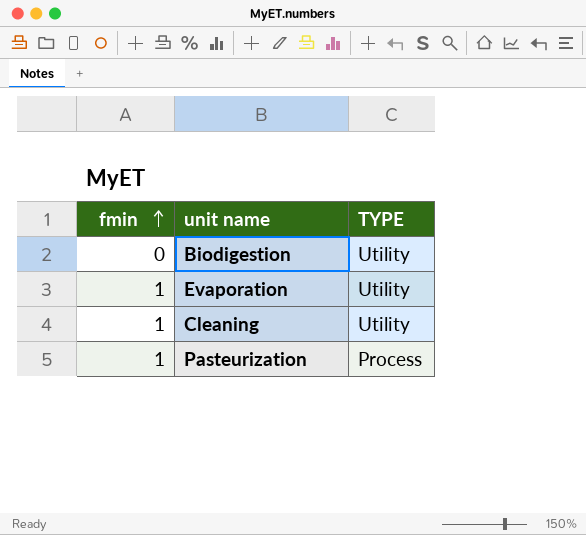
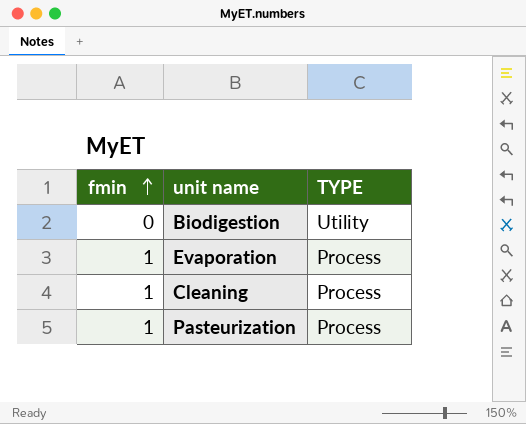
Evaporation | TYPE: Utility -> Process
Cleaning | TYPE: Utility -> Process

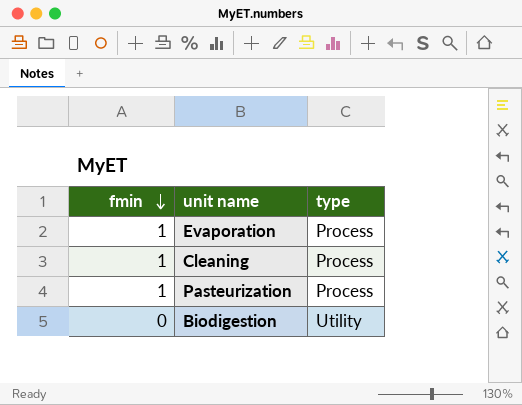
row order: fmin ascending -> fmin descending
column name: TYPE -> type

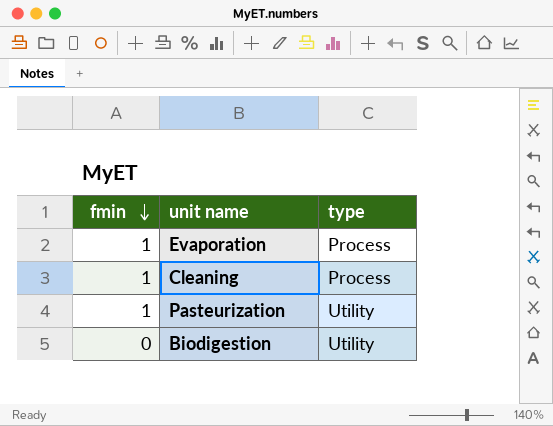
Pasteurization | type: Process -> Utility

